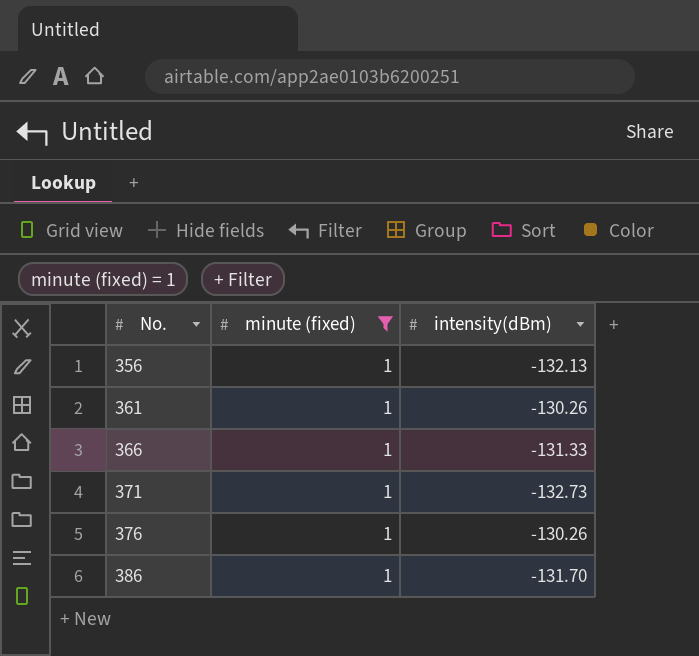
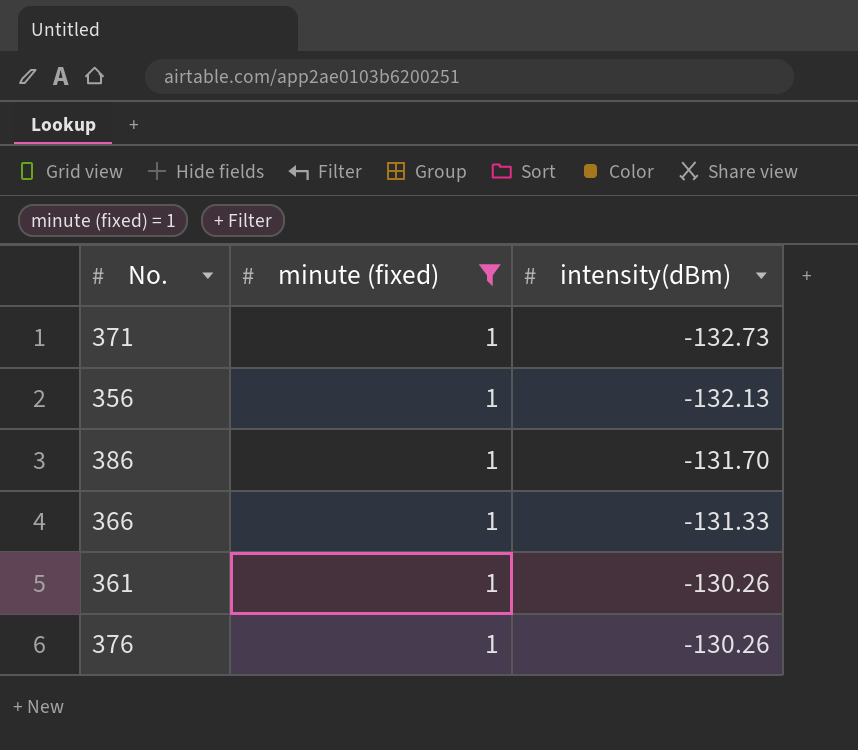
row order: No. ascending -> intensity(dBm) ascending

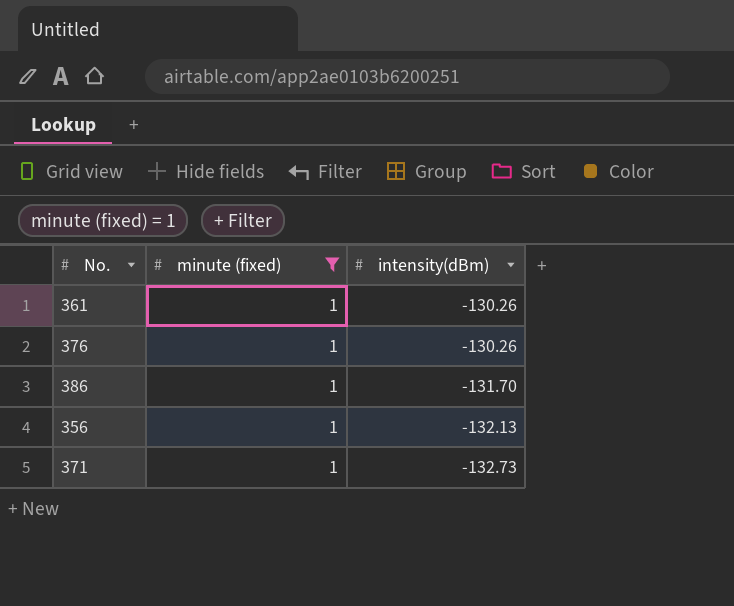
row order: intensity(dBm) ascending -> intensity(dBm) descending
row 366: 1 | -131.33 -> none

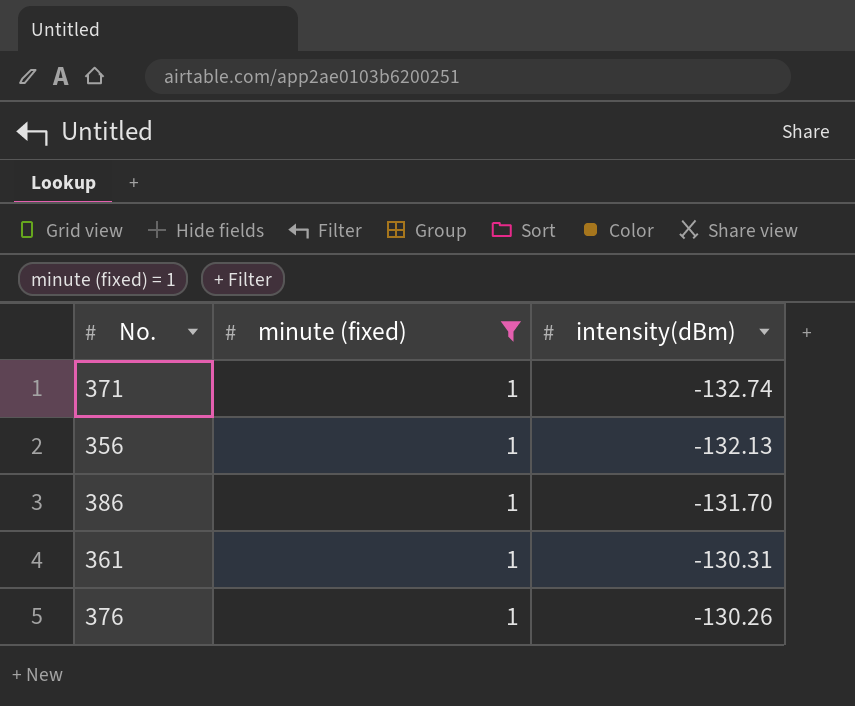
row order: intensity(dBm) descending -> intensity(dBm) ascending
371 | intensity(dBm): -132.73 -> -132.74
361 | intensity(dBm): -130.26 -> -130.31

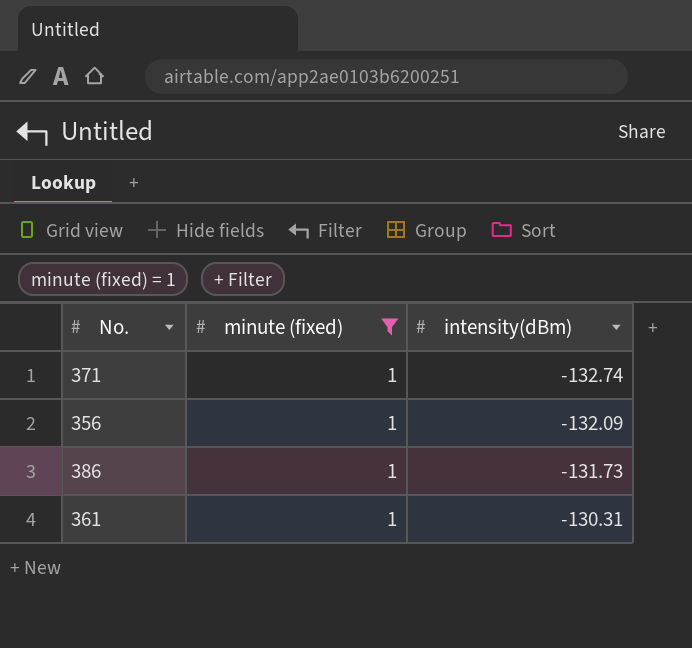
row 376: 1 | -130.26 -> none
356 | intensity(dBm): -132.13 -> -132.09
386 | intensity(dBm): -131.70 -> -131.73

